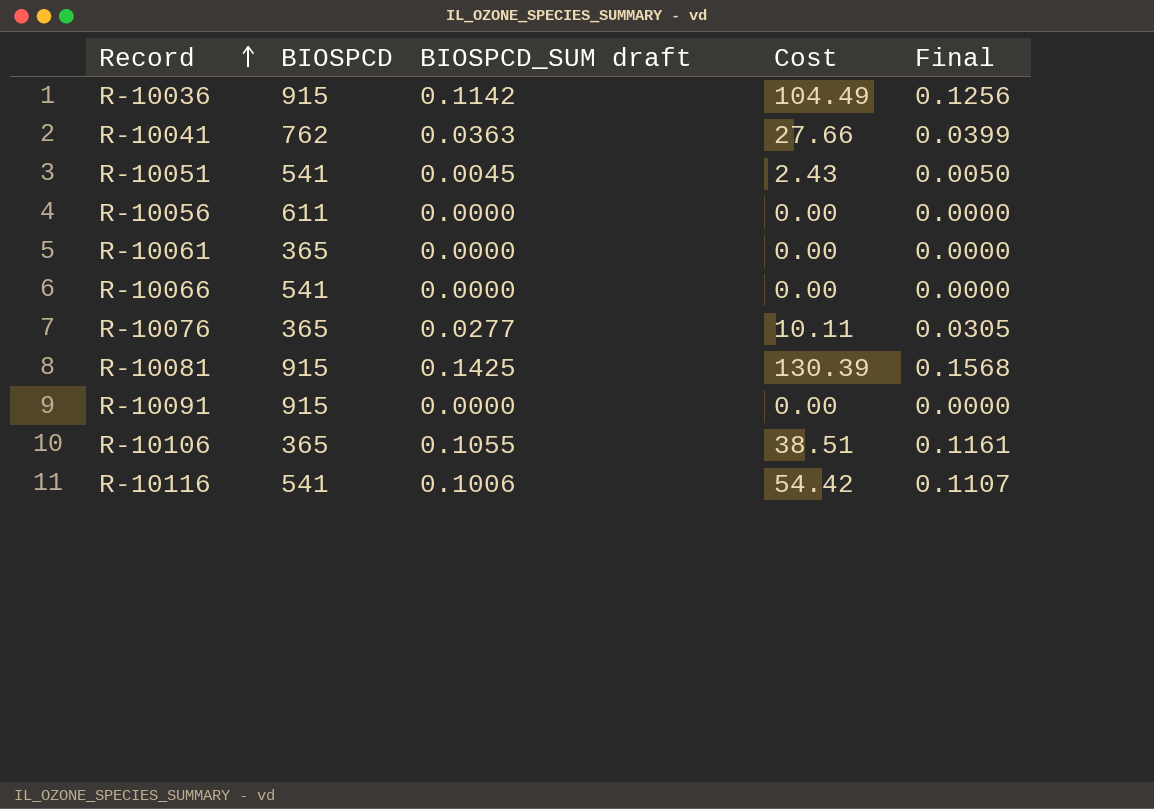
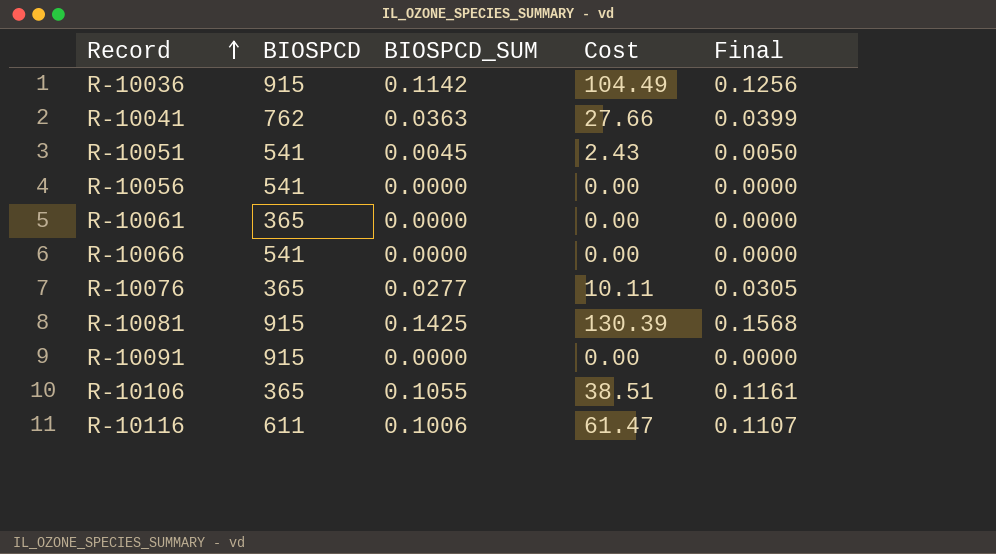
column name: BIOSPCD_SUM draft -> BIOSPCD_SUM
R-10056 | BIOSPCD: 611 -> 541
R-10116 | BIOSPCD: 541 -> 611
R-10116 | Cost: 54.42 -> 61.47

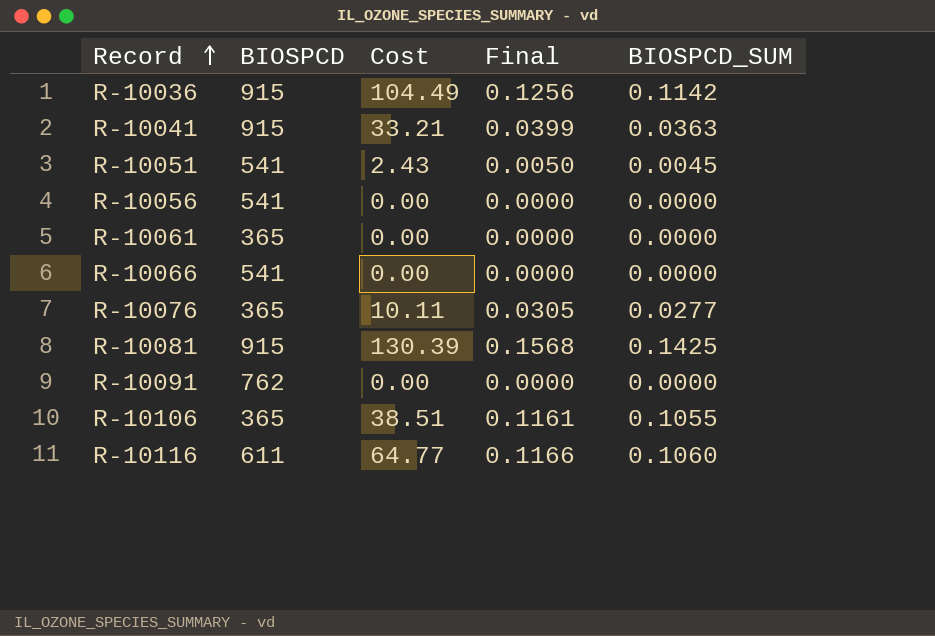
column BIOSPCD_SUM | position: 3 -> 5
R-10041 | BIOSPCD: 762 -> 915
R-10041 | Cost: 27.66 -> 33.21
R-10091 | BIOSPCD: 915 -> 762
R-10116 | Cost: 61.47 -> 64.77
R-10116 | Final: 0.1107 -> 0.1166
R-10116 | BIOSPCD_SUM: 0.1006 -> 0.1060

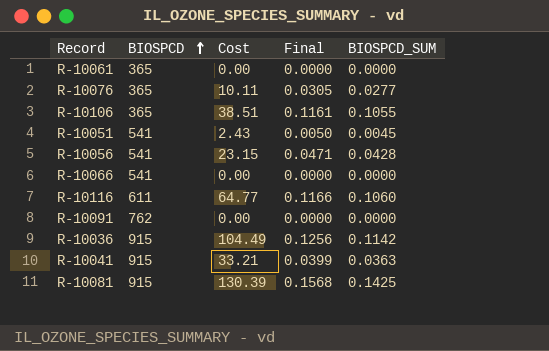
row order: Record ascending -> BIOSPCD ascending
R-10056 | Cost: 0.00 -> 23.15
R-10056 | Final: 0.0000 -> 0.0471
R-10056 | BIOSPCD_SUM: 0.0000 -> 0.0428

